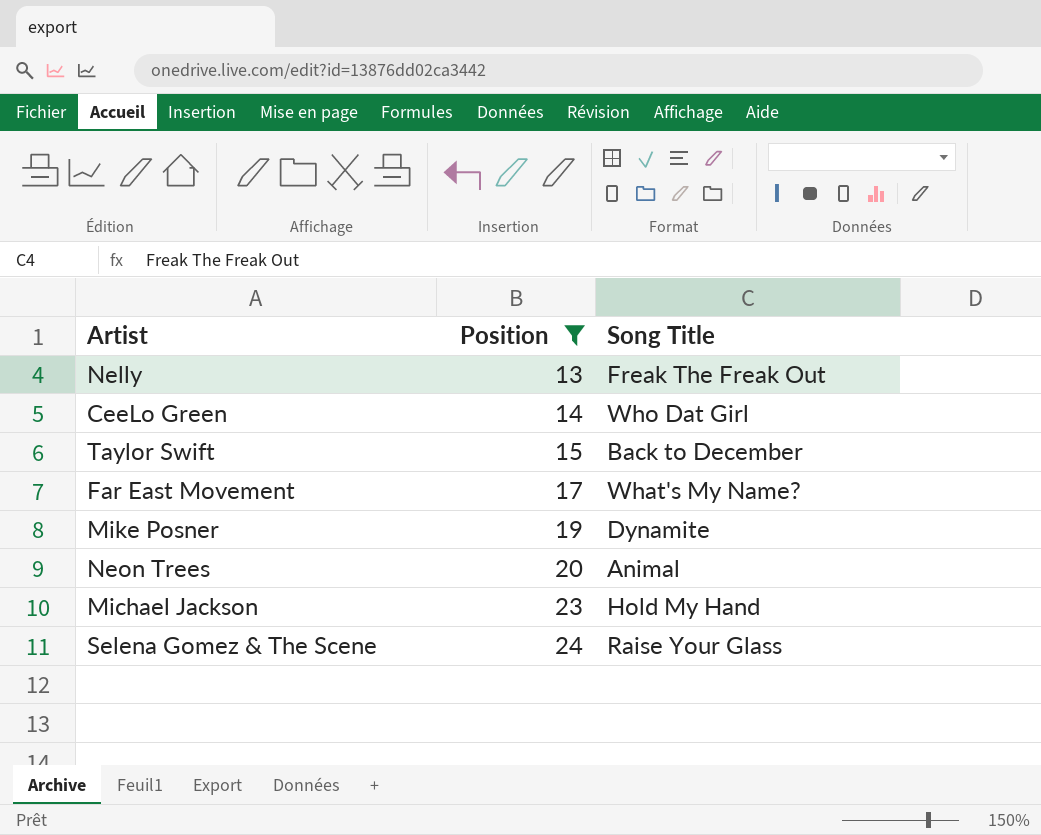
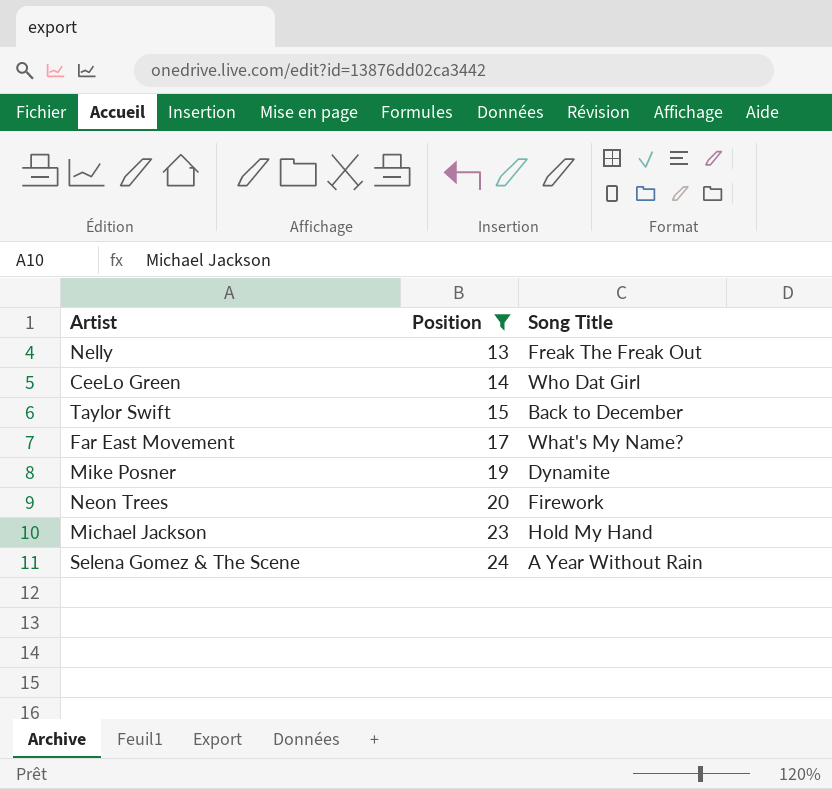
Neon Trees | Song Title: Animal -> Firework
Selena Gomez & The Scene | Song Title: Raise Your Glass -> A Year Without Rain

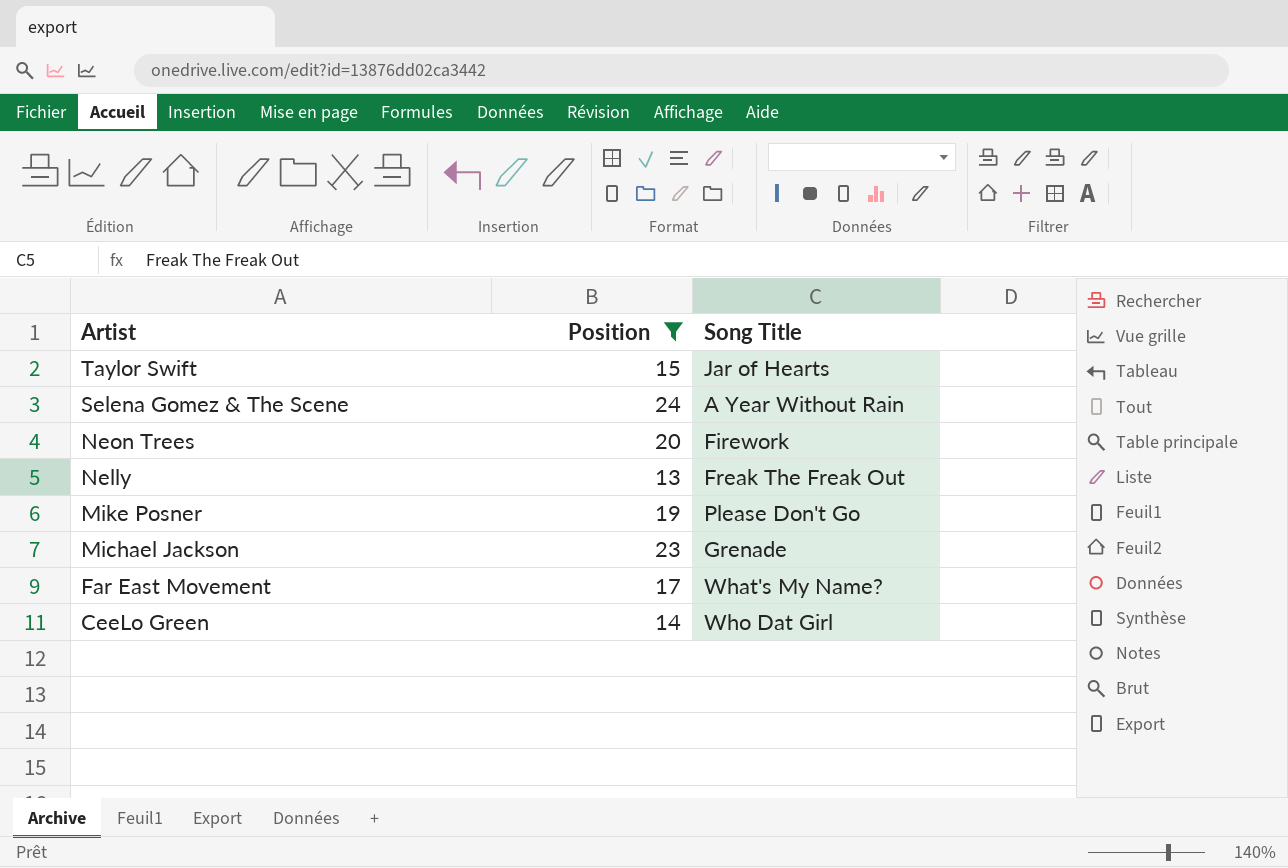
row order: Position ascending -> Artist descending
Taylor Swift | Song Title: Back to December -> Jar of Hearts
Mike Posner | Song Title: Dynamite -> Please Don't Go
Michael Jackson | Song Title: Hold My Hand -> Grenade

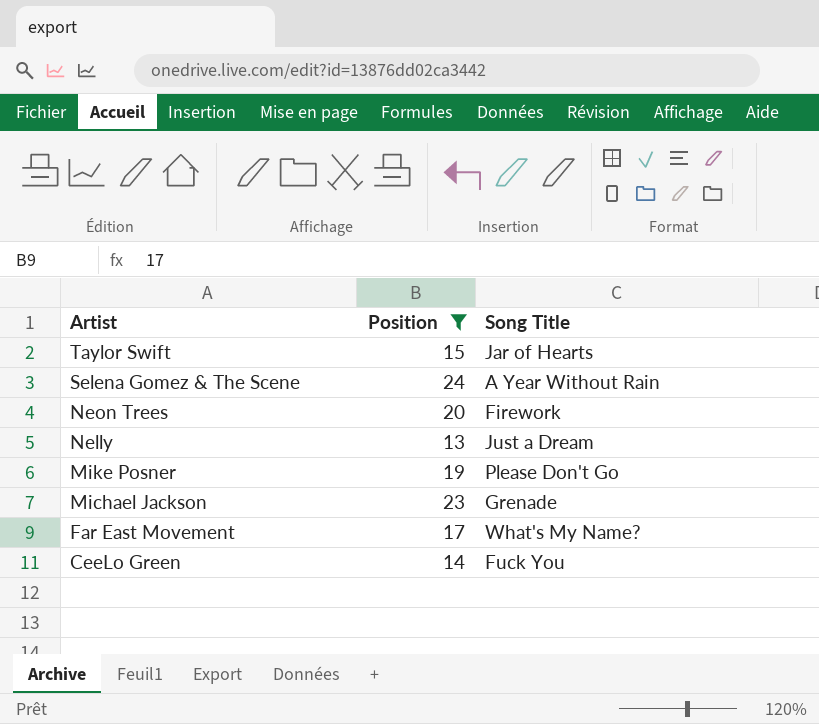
Nelly | Song Title: Freak The Freak Out -> Just a Dream
CeeLo Green | Song Title: Who Dat Girl -> Fuck You

